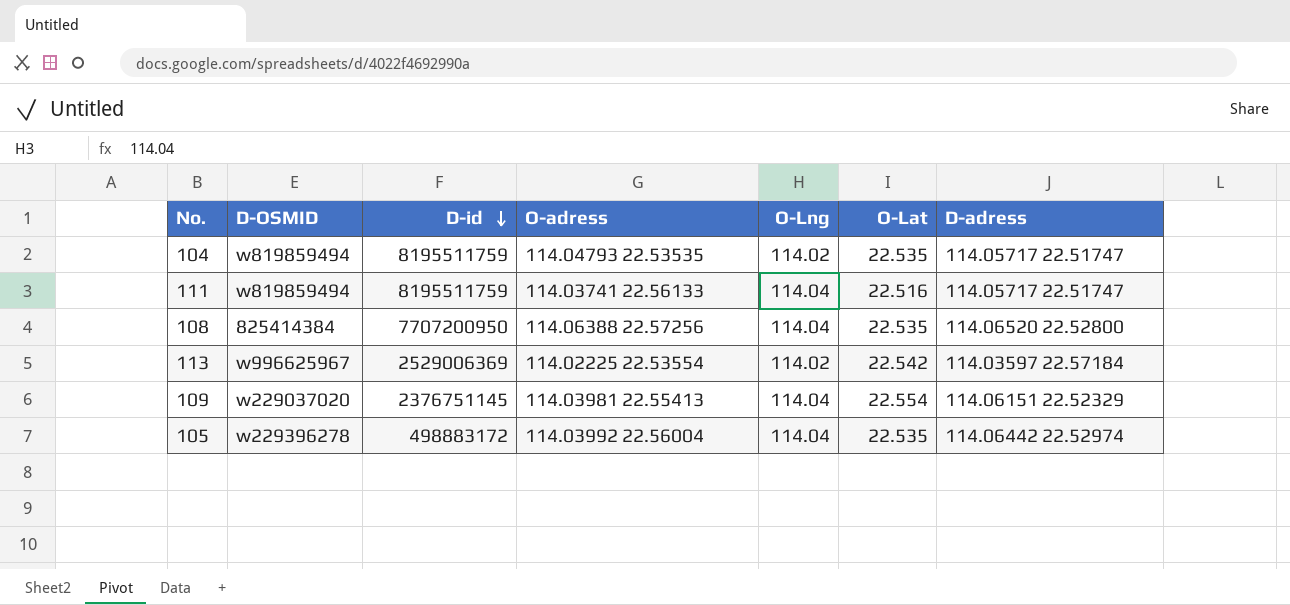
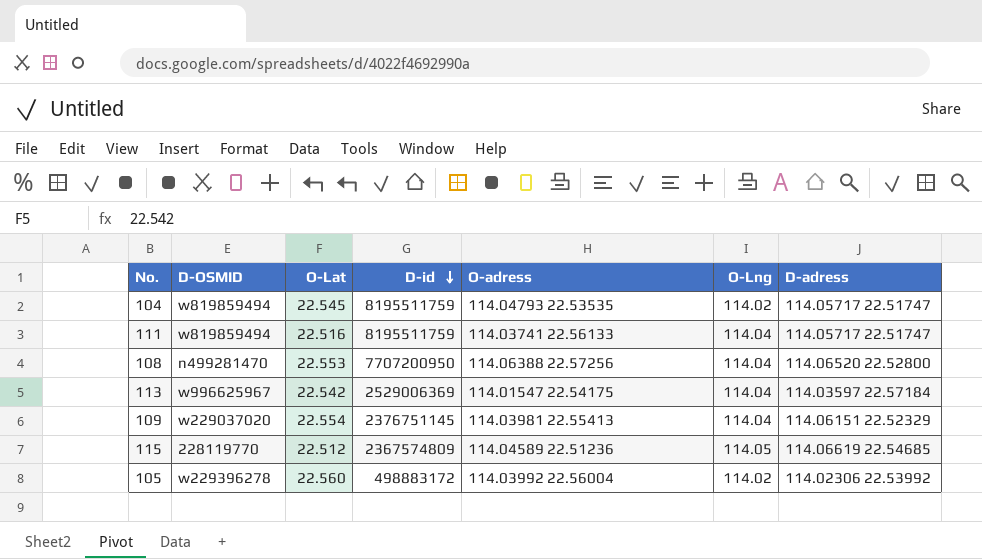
column O-Lat | position: 6 -> 3
104 | O-Lat: 22.535 -> 22.545
108 | D-OSMID: 825414384 -> n499281470
108 | O-Lat: 22.535 -> 22.553
113 | O-adress: 114.02225 22.53554 -> 114.01547 22.54175
113 | O-Lng: 114.02 -> 114.04
row 115: none -> 228119770 | 22.512 | 2367574809 | 114.04589 22.51236 | 114.05 | 114.06619 22.54685
105 | O-Lat: 22.535 -> 22.560
105 | O-Lng: 114.04 -> 114.02
105 | D-adress: 114.06442 22.52974 -> 114.02306 22.53992

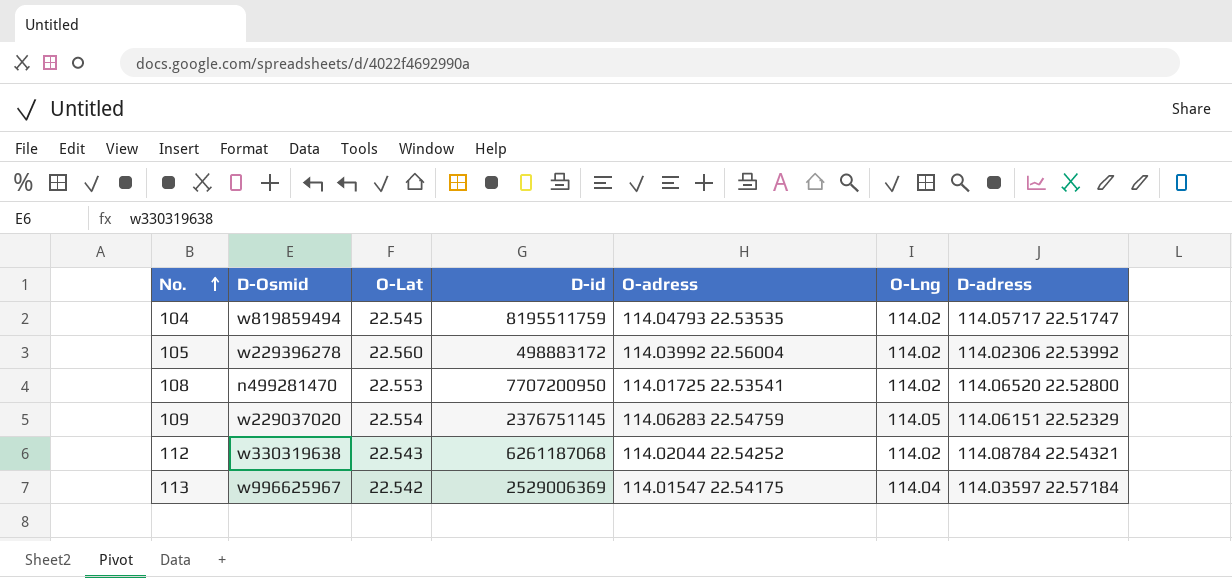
row order: D-id descending -> No. ascending
column name: D-OSMID -> D-Osmid
row 111: w819859494 | 22.516 | 8195511759 | 114.03741 22.56133 | 114.04 | 114.05717 22.51747 -> none
row 115: 228119770 | 22.512 | 2367574809 | 114.04589 22.51236 | 114.05 | 114.06619 22.54685 -> none
108 | O-adress: 114.06388 22.57256 -> 114.01725 22.53541
108 | O-Lng: 114.04 -> 114.02
109 | O-adress: 114.03981 22.55413 -> 114.06283 22.54759
109 | O-Lng: 114.04 -> 114.05
row 112: none -> w330319638 | 22.543 | 6261187068 | 114.02044 22.54252 | 114.02 | 114.08784 22.54321

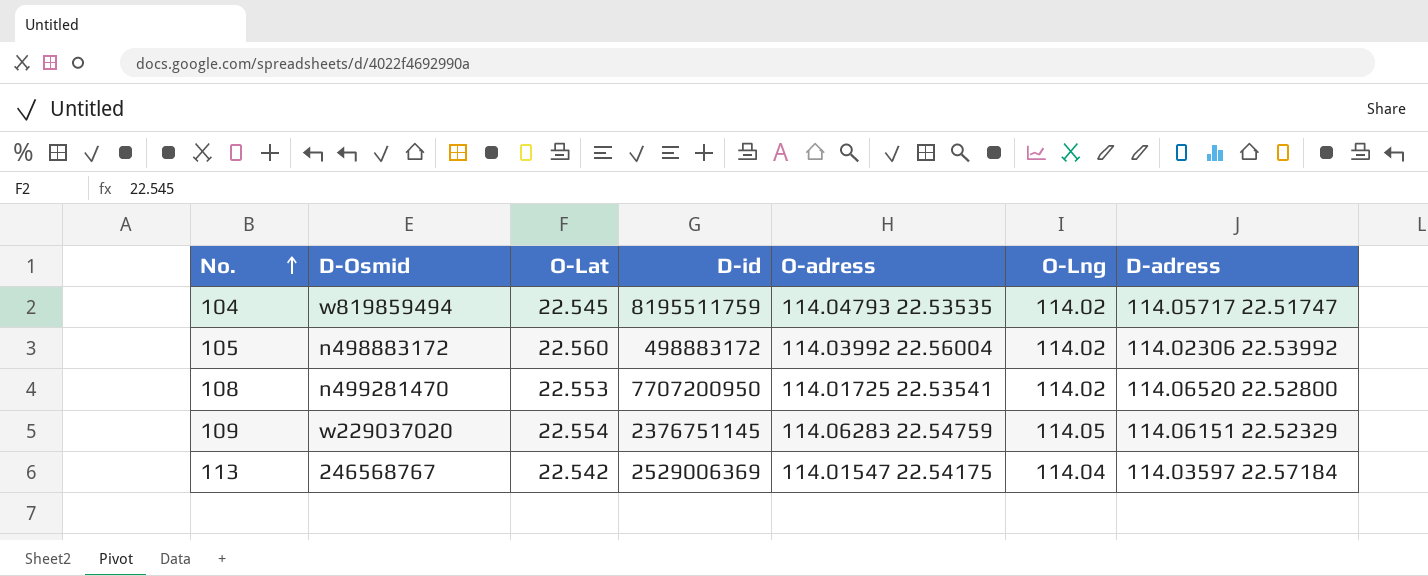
row 112: w330319638 | 22.543 | 6261187068 | 114.02044 22.54252 | 114.02 | 114.08784 22.54321 -> none
105 | D-Osmid: w229396278 -> n498883172
113 | D-Osmid: w996625967 -> 246568767

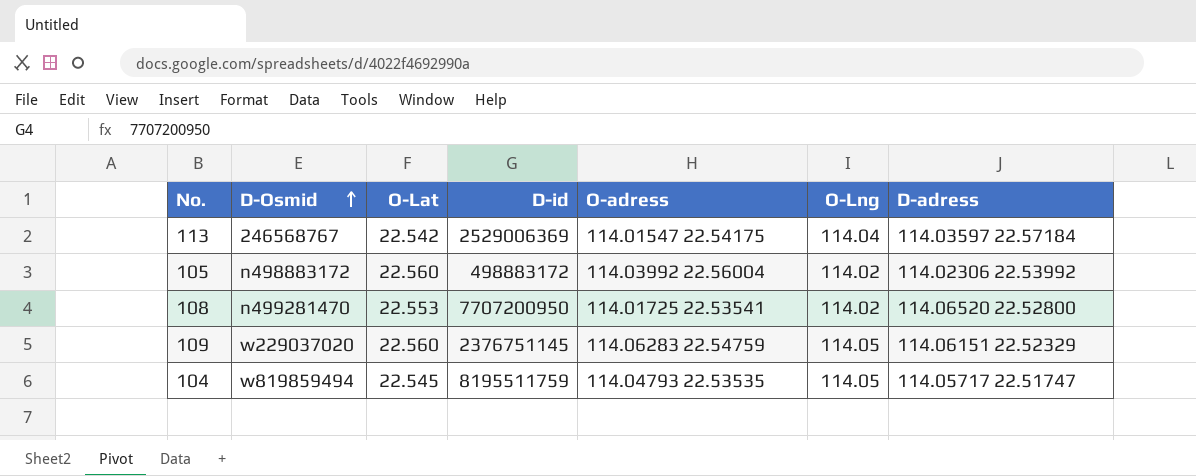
row order: No. ascending -> D-Osmid ascending
109 | O-Lat: 22.554 -> 22.560
104 | O-Lng: 114.02 -> 114.05

